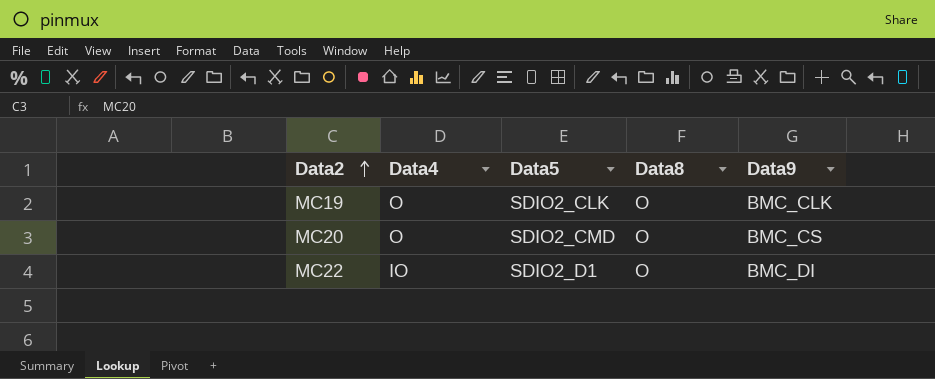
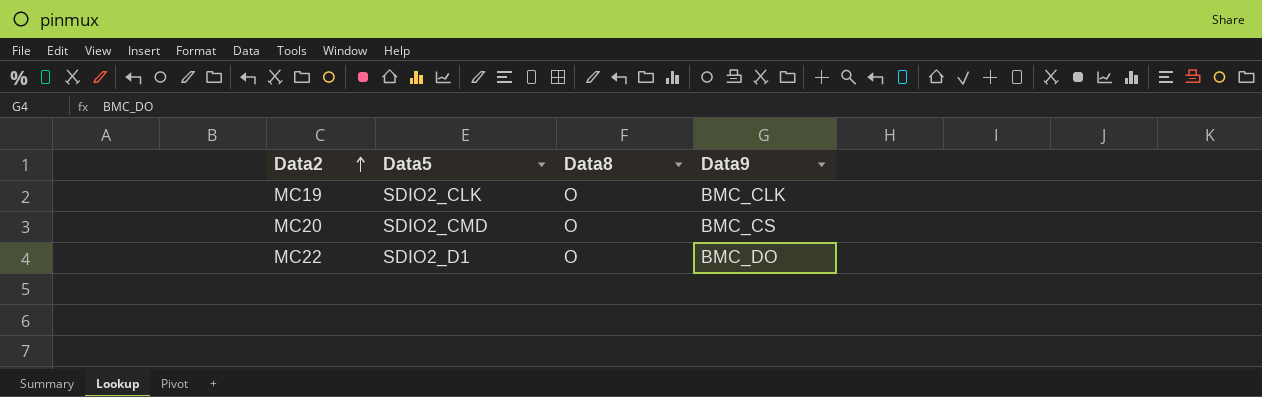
column Data4 | position: 2 -> none
MC22 | Data9: BMC_DI -> BMC_DO

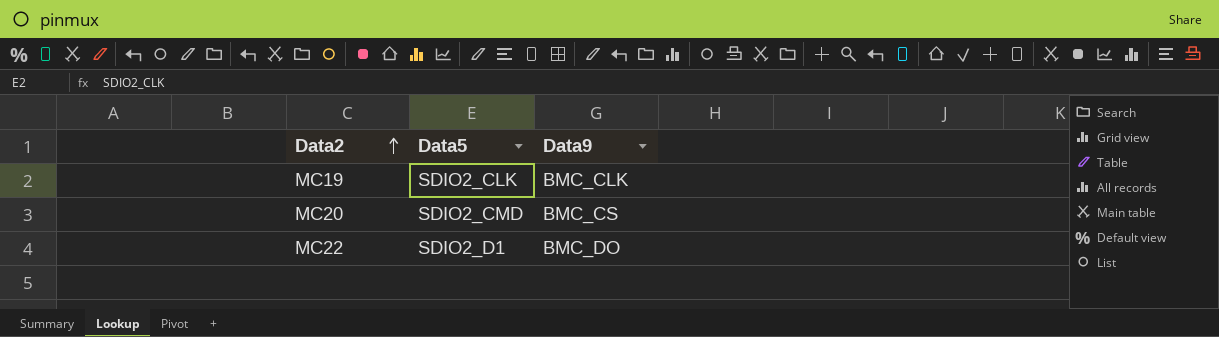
column Data8 | position: 3 -> none

